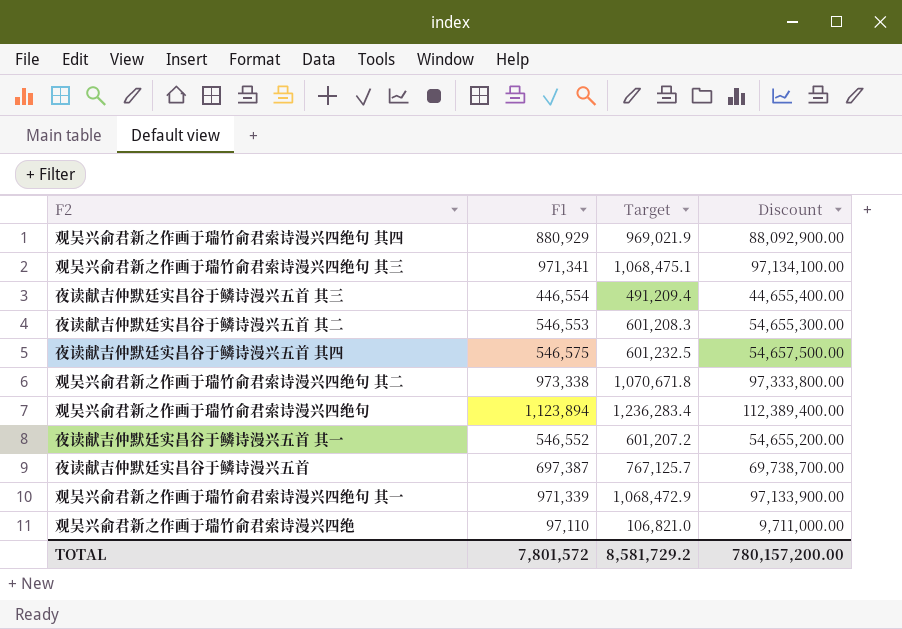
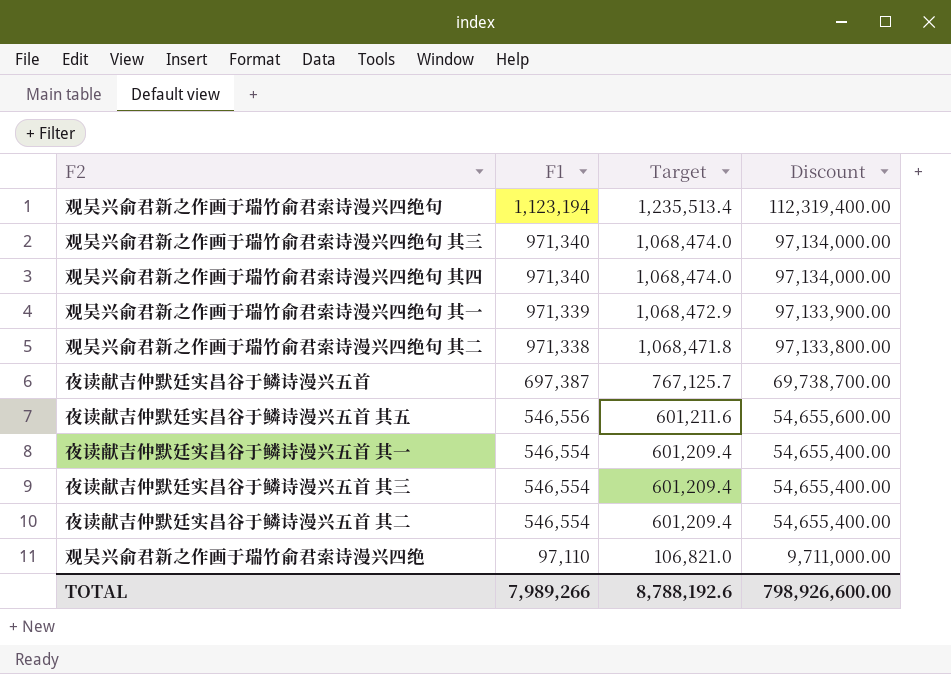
row order: none -> F1 descending
row 夜读献吉仲默廷实昌谷于鳞诗漫兴五首 其四: 546,575 | 601,232.5 | 54,657,500.00 -> none
观吴兴俞君新之作画于瑞竹俞君索诗漫兴四绝句 | F1: 1,123,894 -> 1,123,194
观吴兴俞君新之作画于瑞竹俞君索诗漫兴四绝句 | Target: 1,236,283.4 -> 1,235,513.4
观吴兴俞君新之作画于瑞竹俞君索诗漫兴四绝句 | Discount: 112,389,400.00 -> 112,319,400.00
观吴兴俞君新之作画于瑞竹俞君索诗漫兴四绝句 其三 | F1: 971,341 -> 971,340
观吴兴俞君新之作画于瑞竹俞君索诗漫兴四绝句 其三 | Target: 1,068,475.1 -> 1,068,474.0
观吴兴俞君新之作画于瑞竹俞君索诗漫兴四绝句 其三 | Discount: 97,134,100.00 -> 97,134,000.00
观吴兴俞君新之作画于瑞竹俞君索诗漫兴四绝句 其四 | F1: 880,929 -> 971,340
观吴兴俞君新之作画于瑞竹俞君索诗漫兴四绝句 其四 | Target: 969,021.9 -> 1,068,474.0
观吴兴俞君新之作画于瑞竹俞君索诗漫兴四绝句 其四 | Discount: 88,092,900.00 -> 97,134,000.00
观吴兴俞君新之作画于瑞竹俞君索诗漫兴四绝句 其二 | F1: 973,338 -> 971,338
观吴兴俞君新之作画于瑞竹俞君索诗漫兴四绝句 其二 | Target: 1,070,671.8 -> 1,068,471.8
观吴兴俞君新之作画于瑞竹俞君索诗漫兴四绝句 其二 | Discount: 97,333,800.00 -> 97,133,800.00
row 夜读献吉仲默廷实昌谷于鳞诗漫兴五首 其五: none -> 546,556 | 601,211.6 | 54,655,600.00
夜读献吉仲默廷实昌谷于鳞诗漫兴五首 其一 | F1: 546,552 -> 546,554
夜读献吉仲默廷实昌谷于鳞诗漫兴五首 其一 | Target: 601,207.2 -> 601,209.4
夜读献吉仲默廷实昌谷于鳞诗漫兴五首 其一 | Discount: 54,655,200.00 -> 54,655,400.00
夜读献吉仲默廷实昌谷于鳞诗漫兴五首 其三 | F1: 446,554 -> 546,554
夜读献吉仲默廷实昌谷于鳞诗漫兴五首 其三 | Target: 491,209.4 -> 601,209.4
夜读献吉仲默廷实昌谷于鳞诗漫兴五首 其三 | Discount: 44,655,400.00 -> 54,655,400.00
夜读献吉仲默廷实昌谷于鳞诗漫兴五首 其二 | F1: 546,553 -> 546,554
夜读献吉仲默廷实昌谷于鳞诗漫兴五首 其二 | Target: 601,208.3 -> 601,209.4
夜读献吉仲默廷实昌谷于鳞诗漫兴五首 其二 | Discount: 54,655,300.00 -> 54,655,400.00
TOTAL | F1: 7,801,572 -> 7,989,266
TOTAL | Target: 8,581,729.2 -> 8,788,192.6
TOTAL | Discount: 780,157,200.00 -> 798,926,600.00

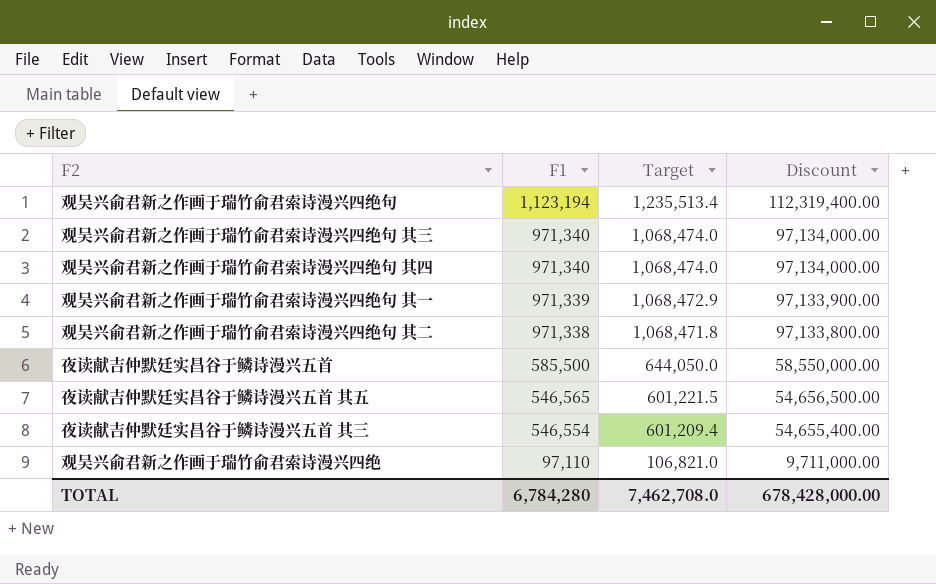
row 夜读献吉仲默廷实昌谷于鳞诗漫兴五首 其一: 546,554 | 601,209.4 | 54,655,400.00 -> none
row 夜读献吉仲默廷实昌谷于鳞诗漫兴五首 其二: 546,554 | 601,209.4 | 54,655,400.00 -> none
夜读献吉仲默廷实昌谷于鳞诗漫兴五首 | F1: 697,387 -> 585,500
夜读献吉仲默廷实昌谷于鳞诗漫兴五首 | Target: 767,125.7 -> 644,050.0
夜读献吉仲默廷实昌谷于鳞诗漫兴五首 | Discount: 69,738,700.00 -> 58,550,000.00
夜读献吉仲默廷实昌谷于鳞诗漫兴五首 其五 | F1: 546,556 -> 546,565
夜读献吉仲默廷实昌谷于鳞诗漫兴五首 其五 | Target: 601,211.6 -> 601,221.5
夜读献吉仲默廷实昌谷于鳞诗漫兴五首 其五 | Discount: 54,655,600.00 -> 54,656,500.00
TOTAL | F1: 7,989,266 -> 6,784,280
TOTAL | Target: 8,788,192.6 -> 7,462,708.0
TOTAL | Discount: 798,926,600.00 -> 678,428,000.00

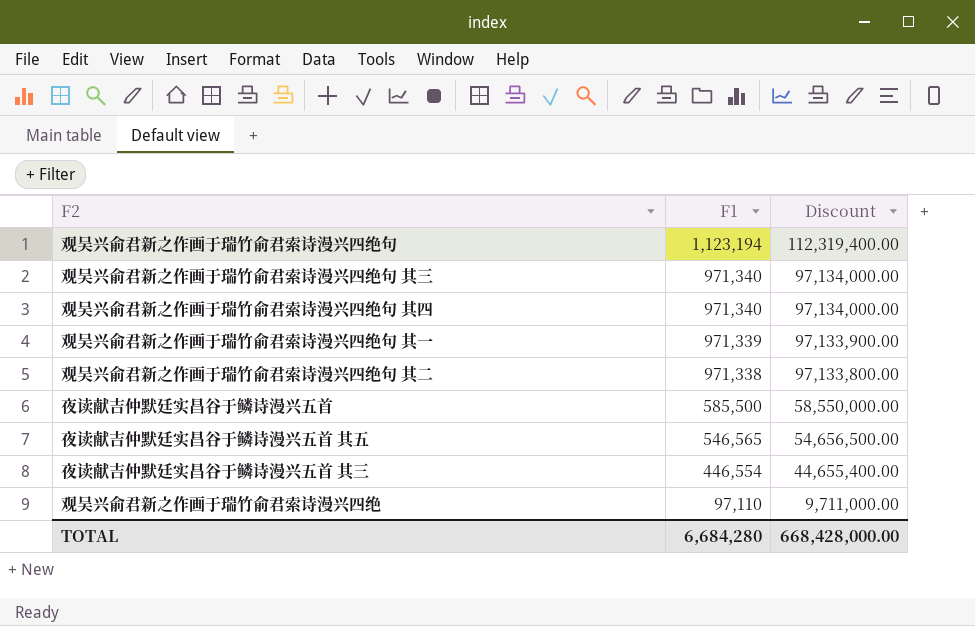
column Target | formula: [F1] * 1.1 -> none
夜读献吉仲默廷实昌谷于鳞诗漫兴五首 其三 | F1: 546,554 -> 446,554
夜读献吉仲默廷实昌谷于鳞诗漫兴五首 其三 | Discount: 54,655,400.00 -> 44,655,400.00
TOTAL | F1: 6,784,280 -> 6,684,280
TOTAL | Discount: 678,428,000.00 -> 668,428,000.00

